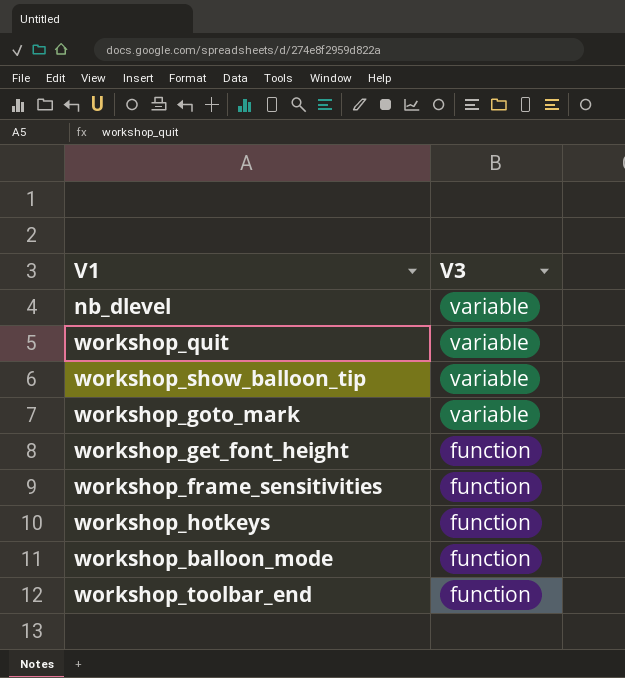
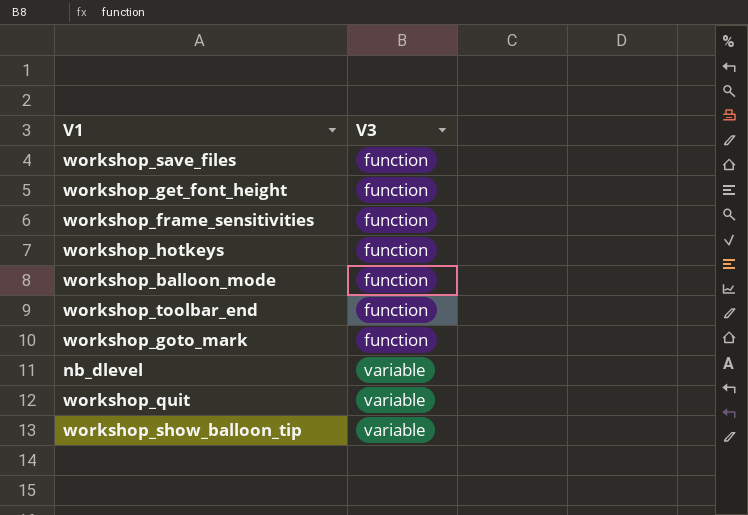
row order: V3 descending -> V3 ascending
row workshop_save_files: none -> function
workshop_goto_mark | V3: variable -> function

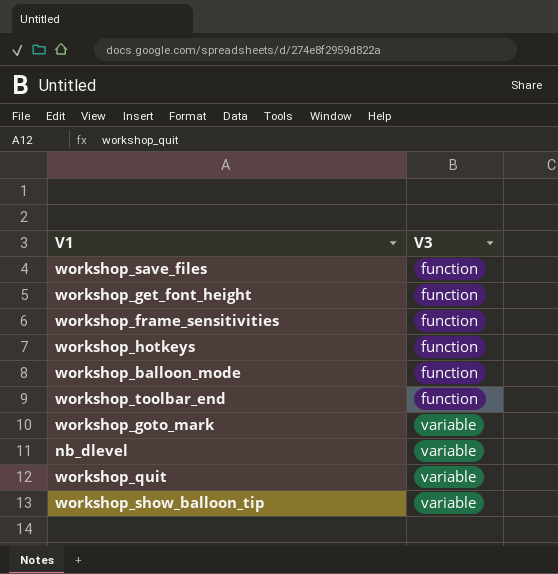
workshop_goto_mark | V3: function -> variable

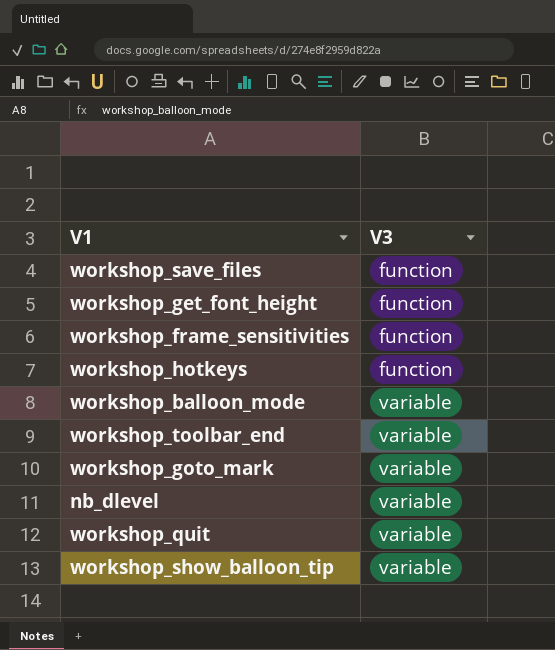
workshop_balloon_mode | V3: function -> variable
workshop_toolbar_end | V3: function -> variable

